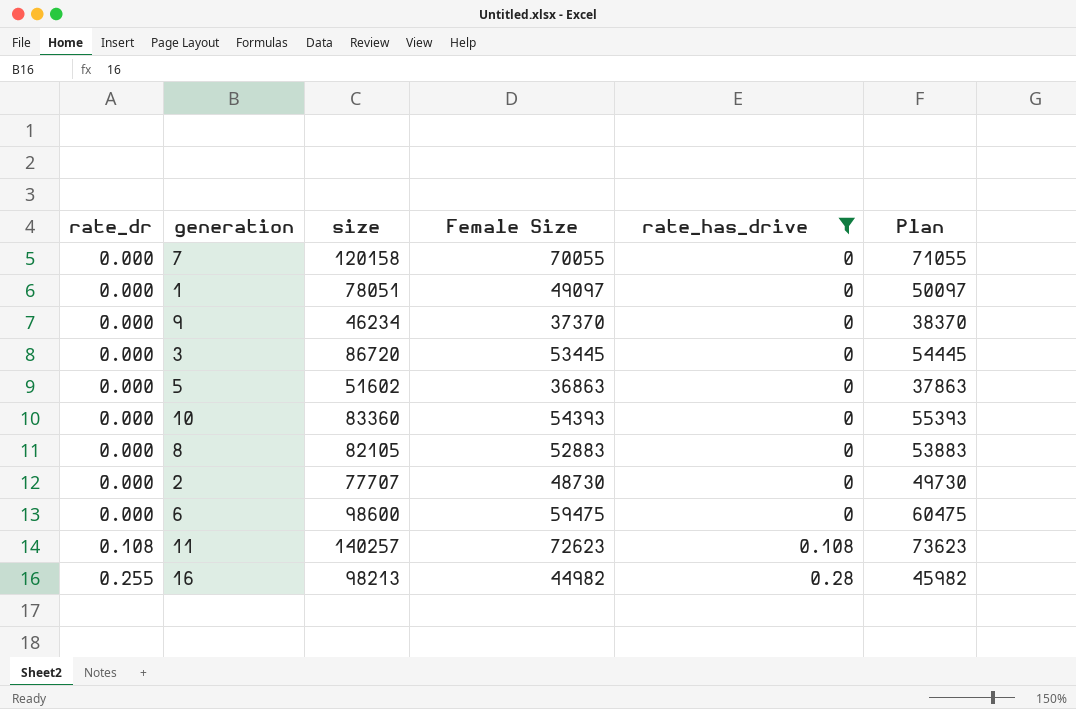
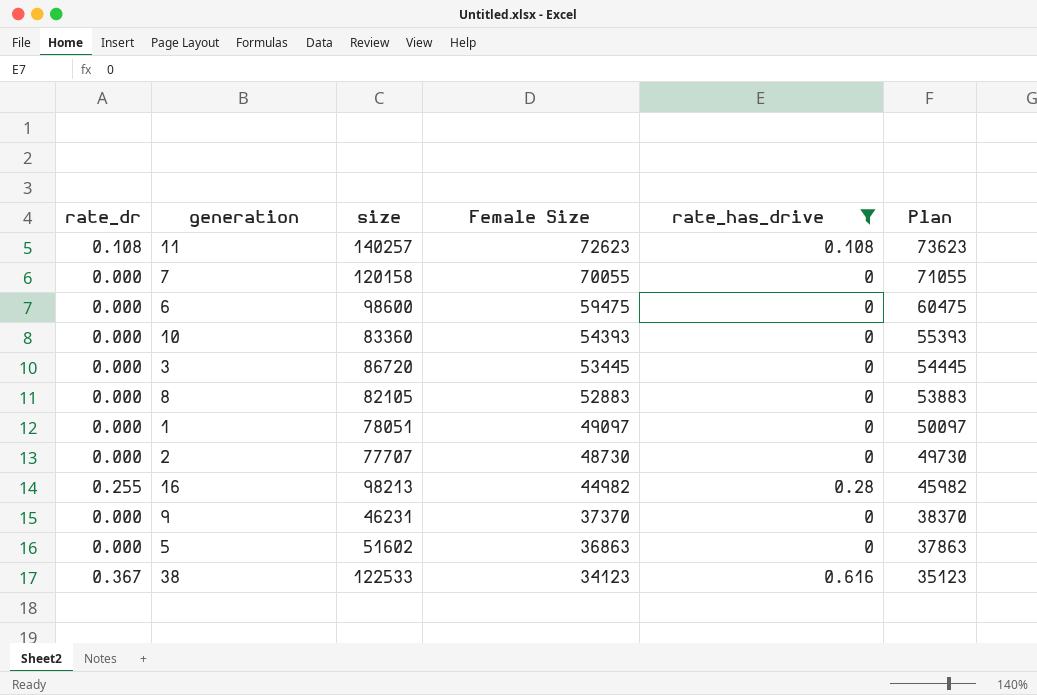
row order: rate_dr ascending -> Female Size descending
9 | size: 46234 -> 46231
row 38: none -> 0.367 | 122533 | 34123 | 0.616 | 35123

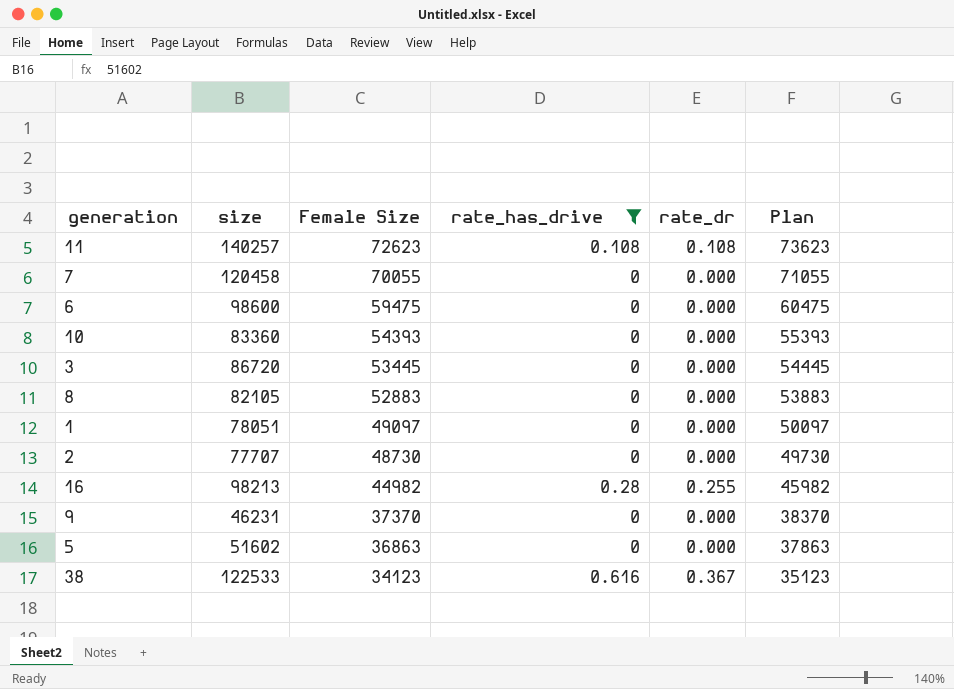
column rate_dr | position: 1 -> 5
7 | size: 120158 -> 120458

